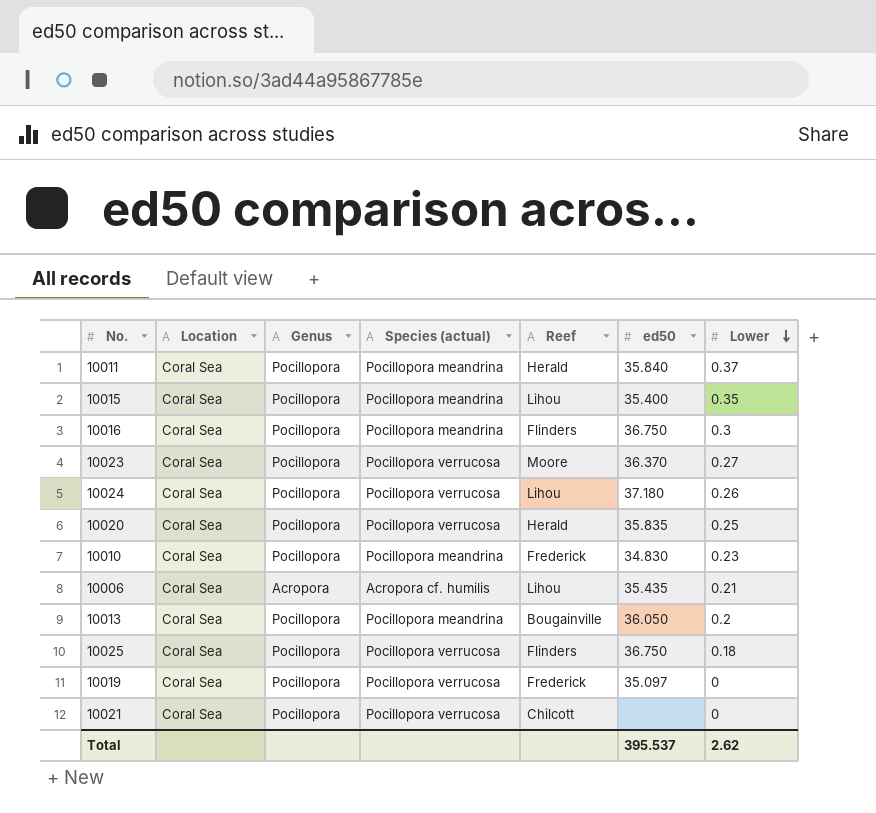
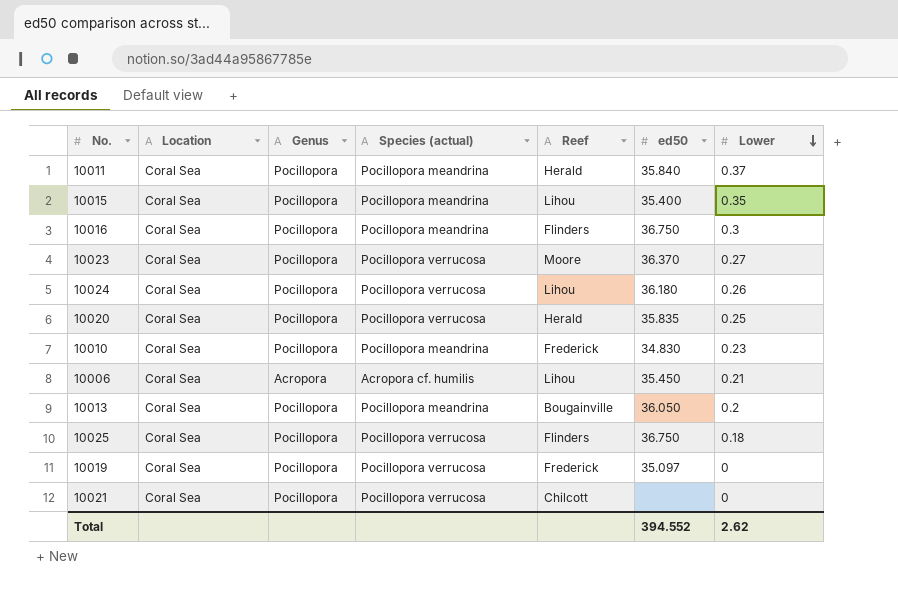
10024 | ed50: 37.180 -> 36.180
10006 | ed50: 35.435 -> 35.450
Total | ed50: 395.537 -> 394.552

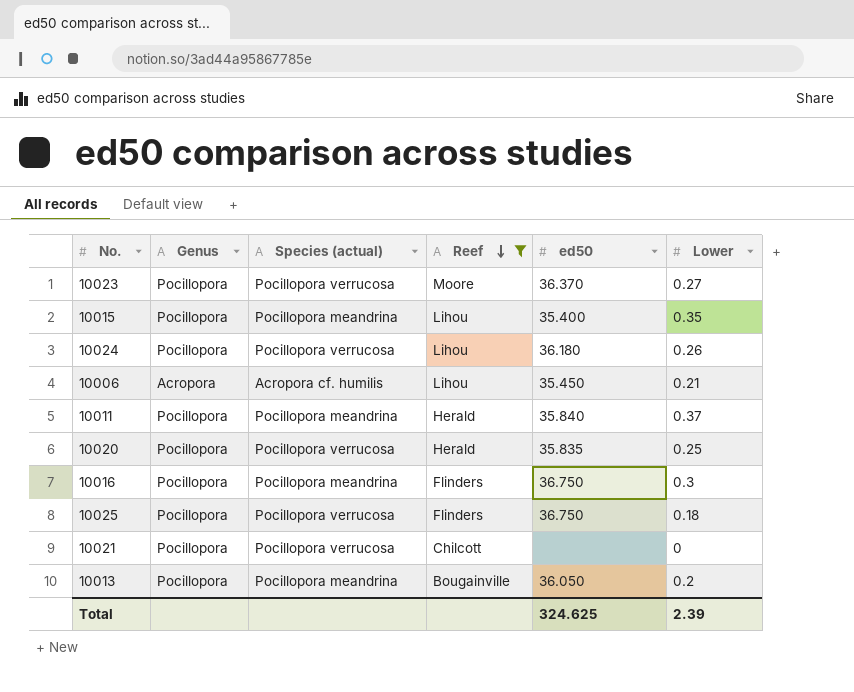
filter: none -> Reef != Frederick
row order: Lower descending -> Reef descending
column Location | position: 2 -> none
Total | ed50: 394.552 -> 324.625
Total | Lower: 2.62 -> 2.39

